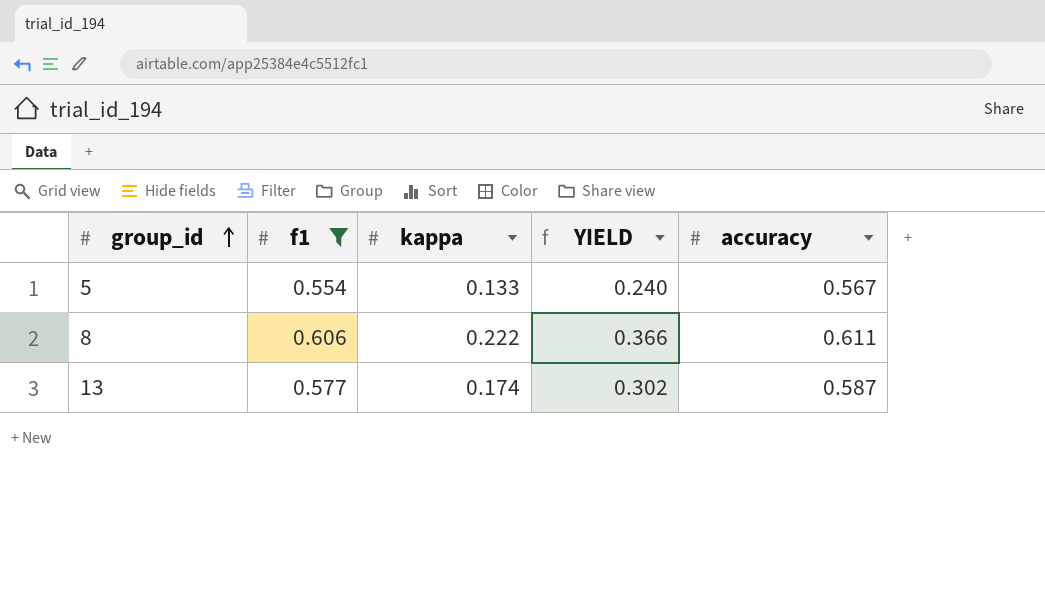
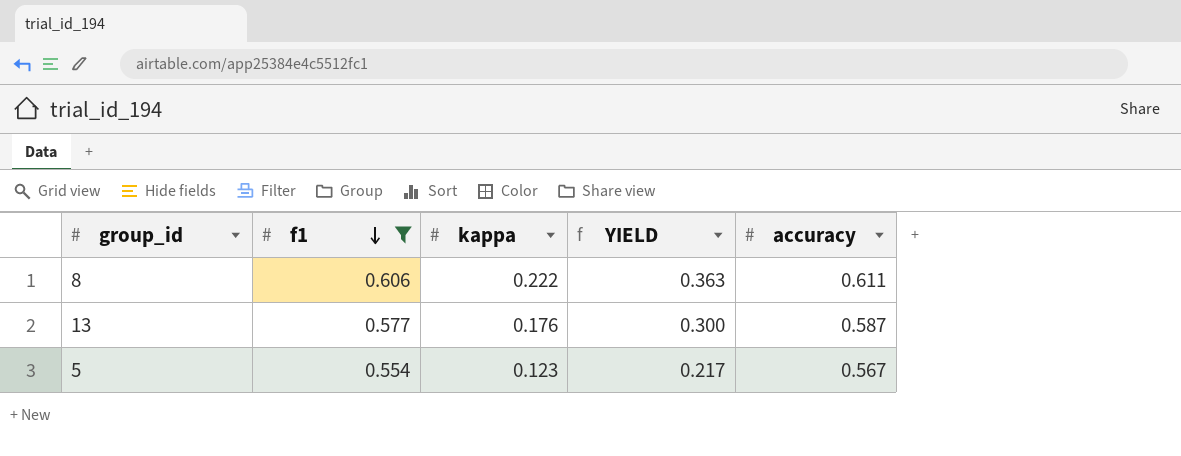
row order: group_id ascending -> f1 descending
column YIELD | formula: [kappa] / [f1] -> [kappa] / [accuracy]
13 | kappa: 0.174 -> 0.176
5 | kappa: 0.133 -> 0.123

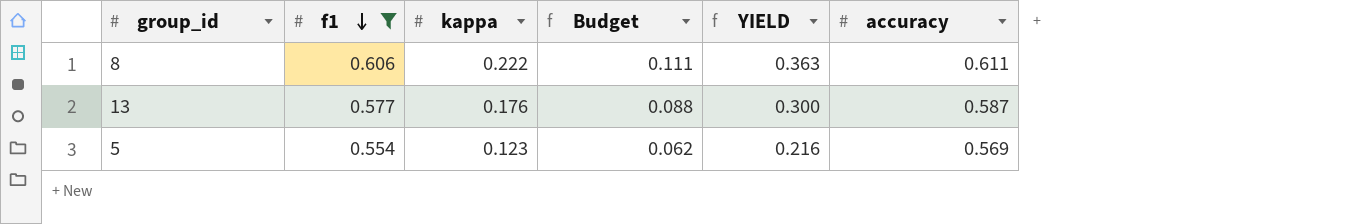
column Budget | formula: none -> [kappa] * 0.5
5 | YIELD: 0.217 -> 0.216
5 | accuracy: 0.567 -> 0.569

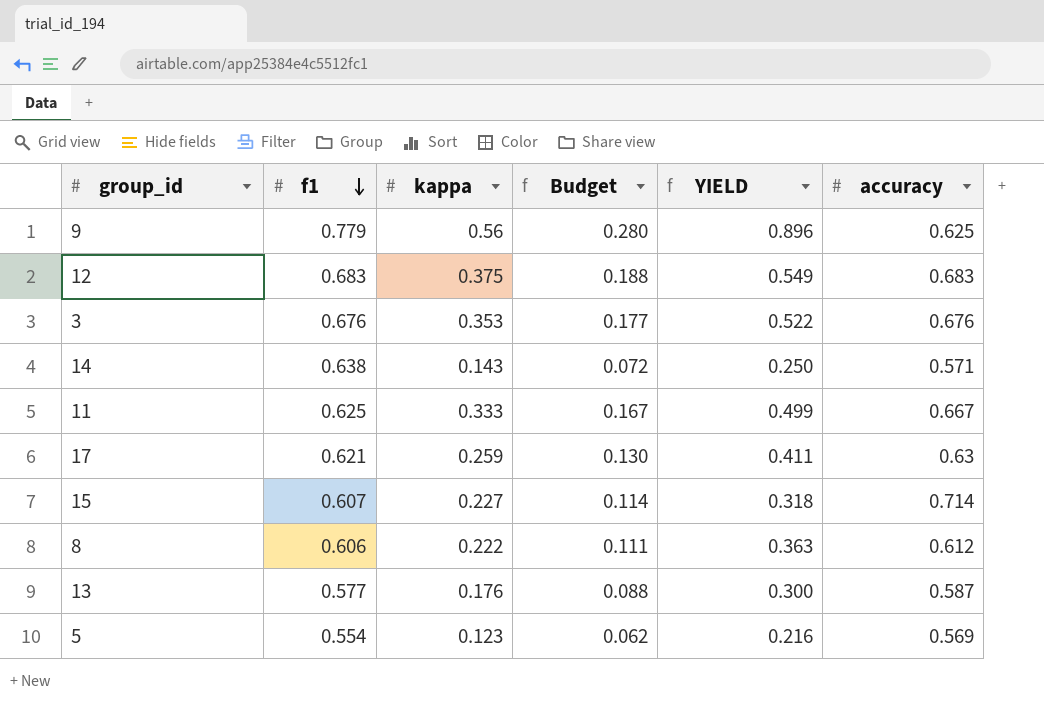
filter: f1 <= 0.606 -> none
8 | accuracy: 0.611 -> 0.612

